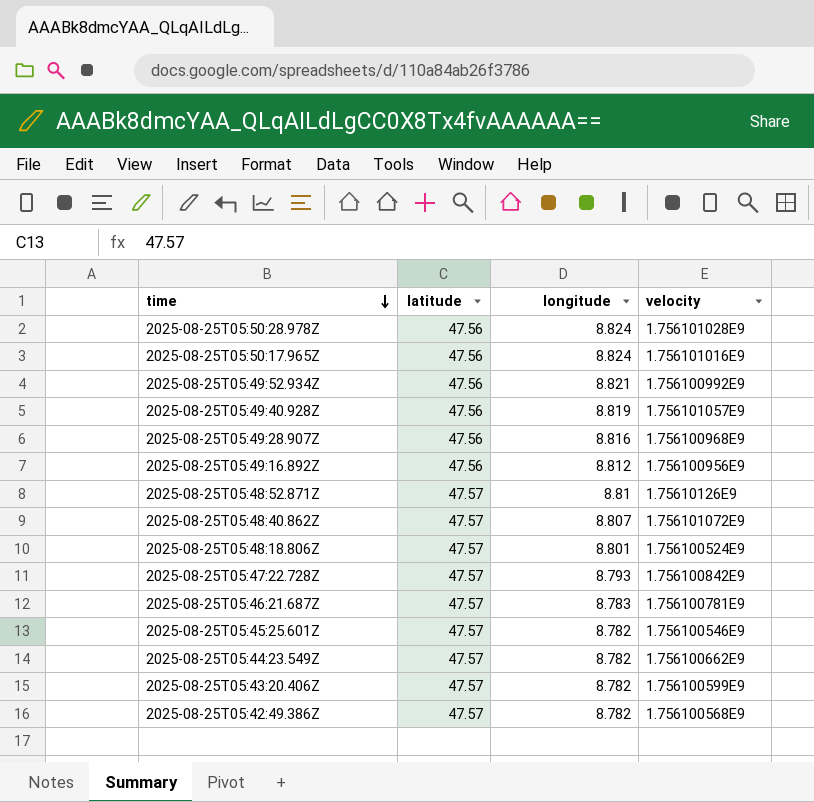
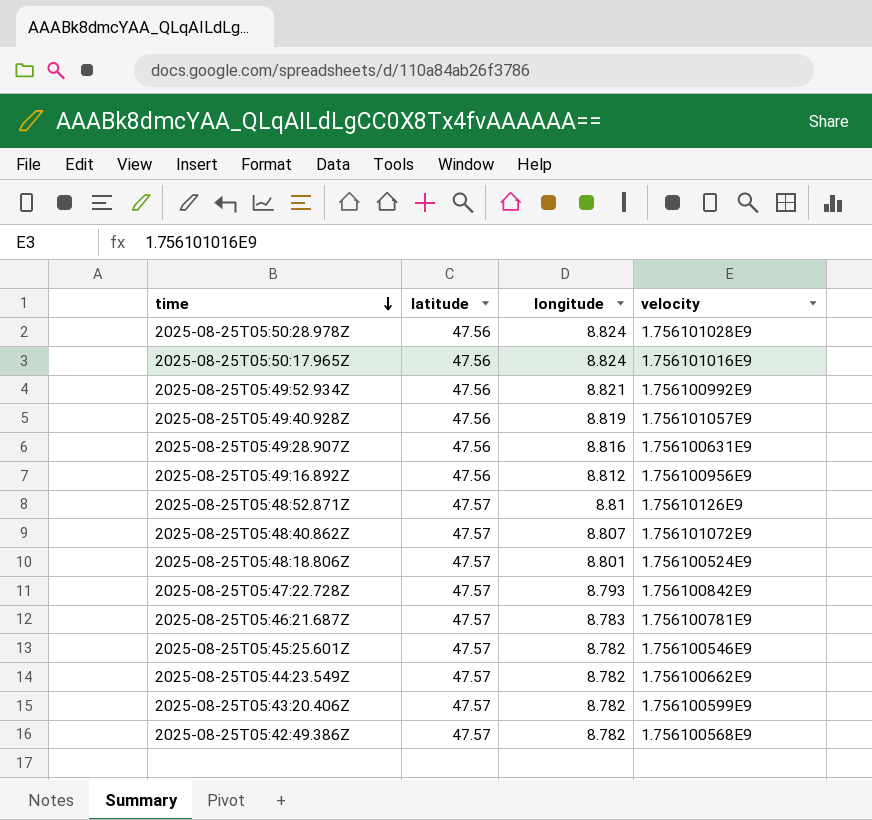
2025-08-25T05:49:28.907Z | velocity: 1.756100968E9 -> 1.756100631E9

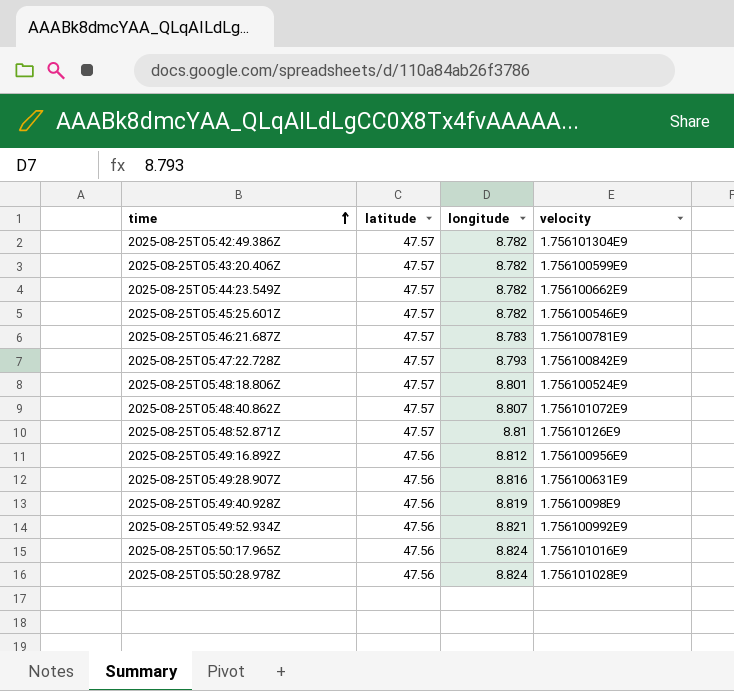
row order: time descending -> time ascending
2025-08-25T05:42:49.386Z | velocity: 1.756100568E9 -> 1.756101304E9
2025-08-25T05:49:40.928Z | velocity: 1.756101057E9 -> 1.75610098E9

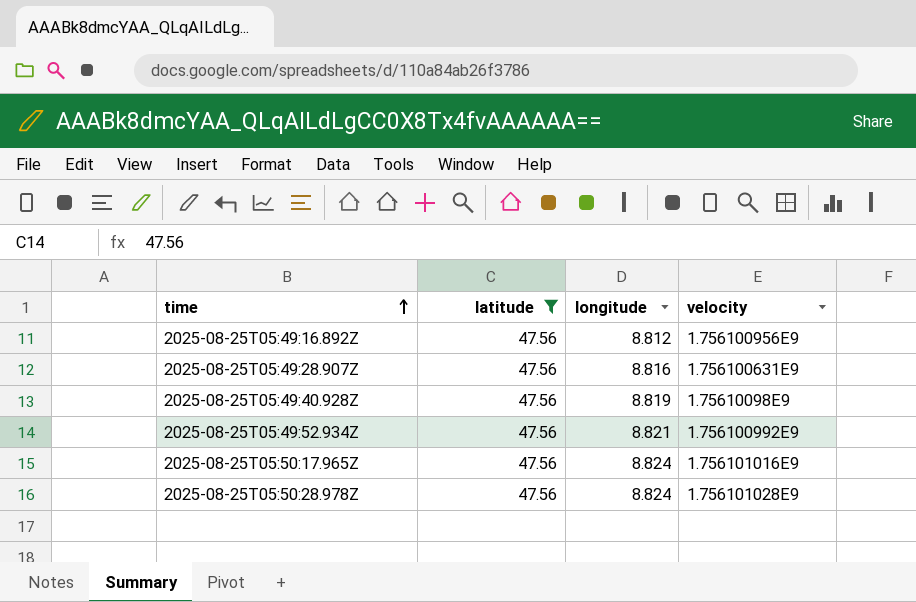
filter: none -> latitude = 47.56

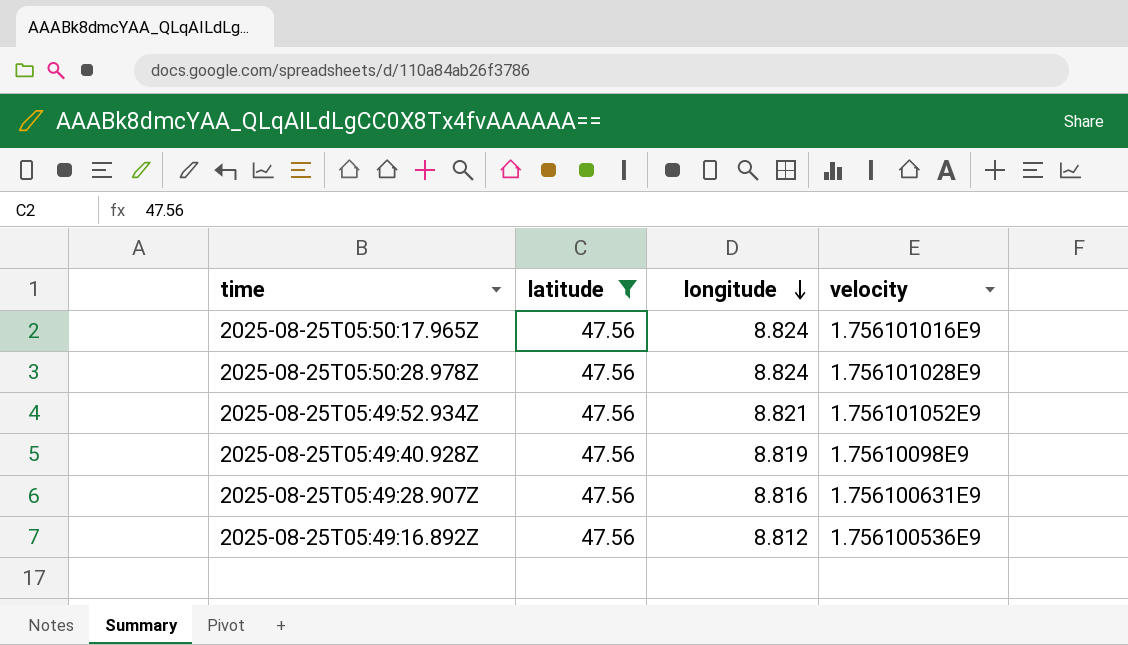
row order: time ascending -> longitude descending
2025-08-25T05:49:52.934Z | velocity: 1.756100992E9 -> 1.756101052E9
2025-08-25T05:49:16.892Z | velocity: 1.756100956E9 -> 1.756100536E9

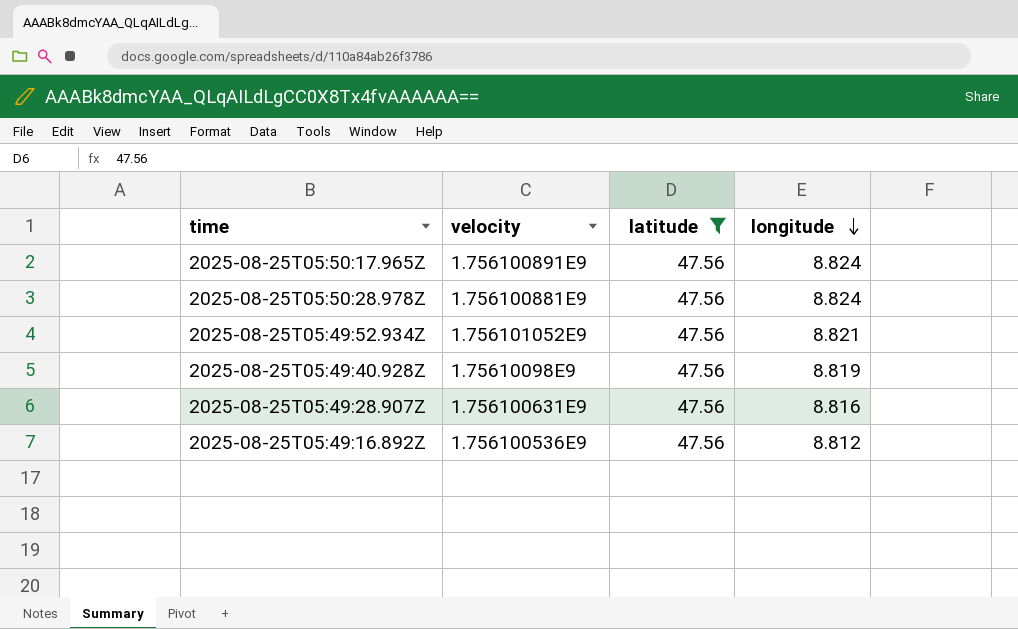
column velocity | position: 4 -> 2
2025-08-25T05:50:17.965Z | velocity: 1.756101016E9 -> 1.756100891E9
2025-08-25T05:50:28.978Z | velocity: 1.756101028E9 -> 1.756100881E9

